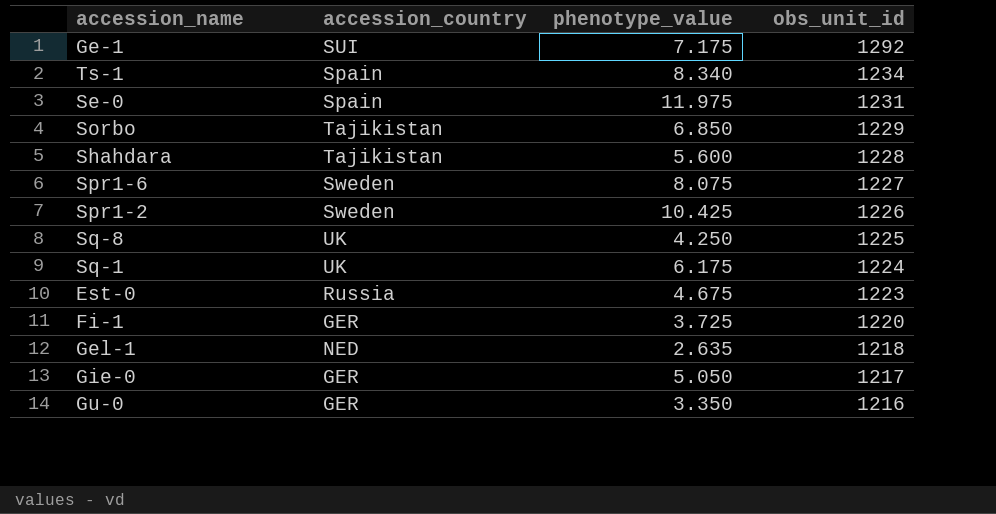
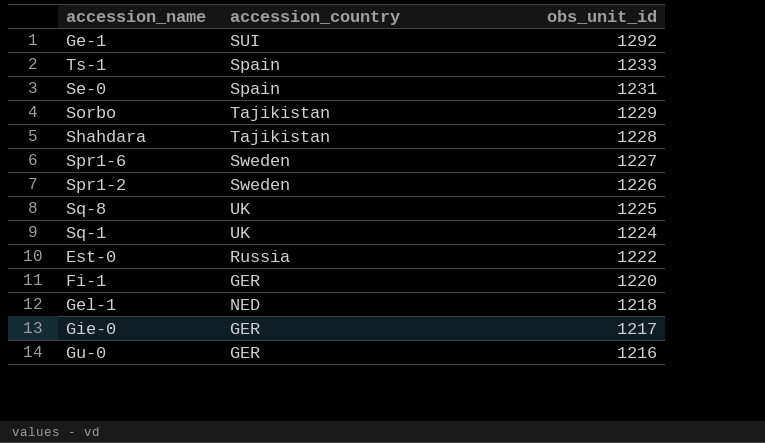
column phenotype_value | position: 3 -> none
Ts-1 | obs_unit_id: 1234 -> 1233
Est-0 | obs_unit_id: 1223 -> 1222

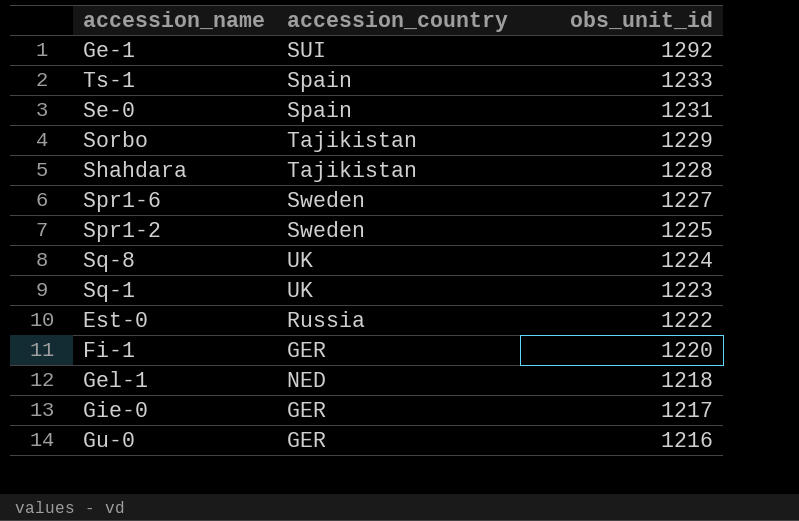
Spr1-2 | obs_unit_id: 1226 -> 1225
Sq-8 | obs_unit_id: 1225 -> 1224
Sq-1 | obs_unit_id: 1224 -> 1223

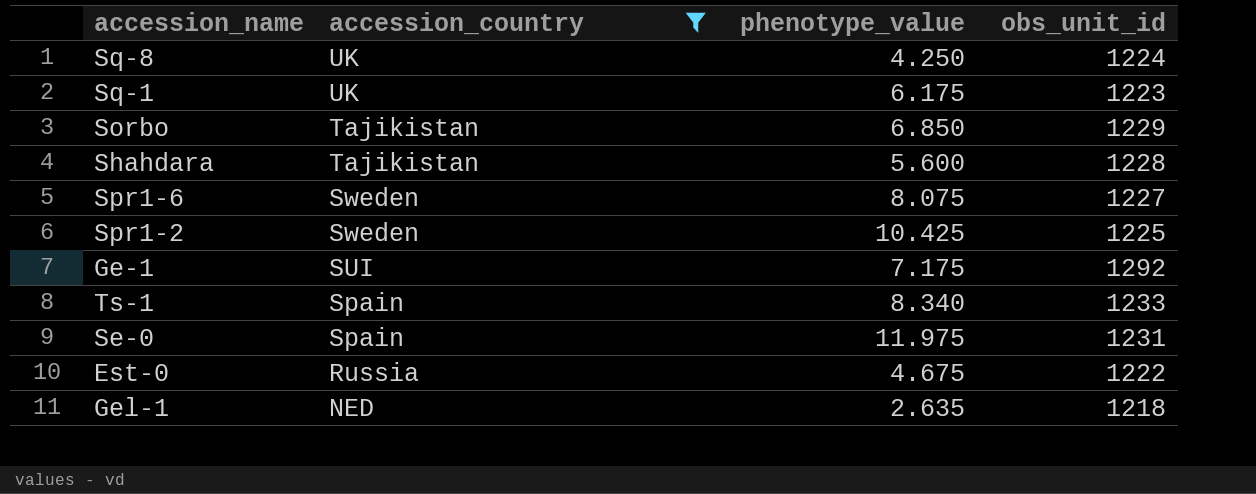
filter: none -> accession_country != GER
row order: obs_unit_id descending -> accession_country descending
column phenotype_value | position: none -> 3

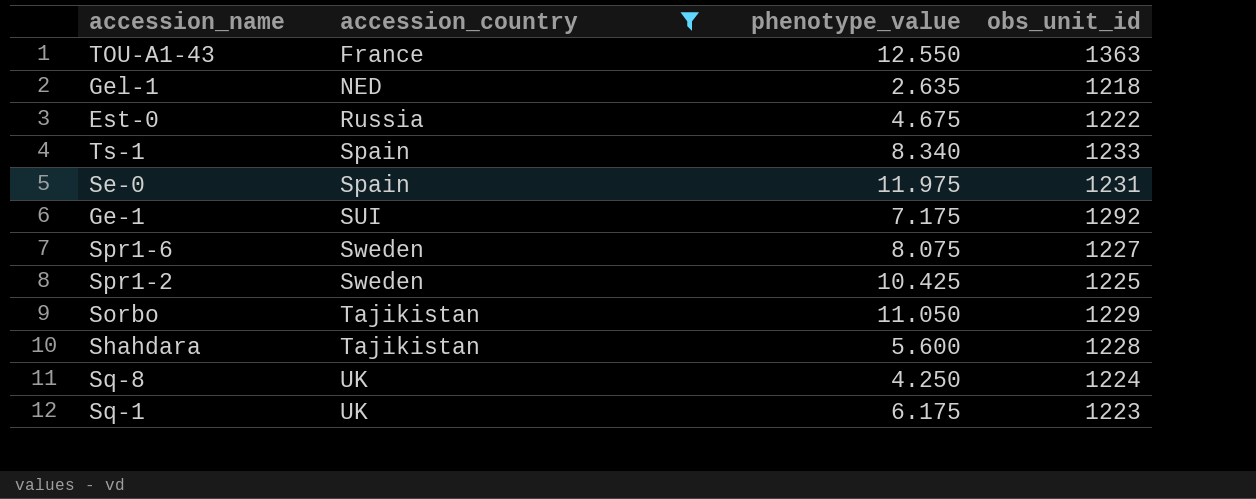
row order: accession_country descending -> accession_country ascending
row TOU-A1-43: none -> France | 12.550 | 1363
Sorbo | phenotype_value: 6.850 -> 11.050

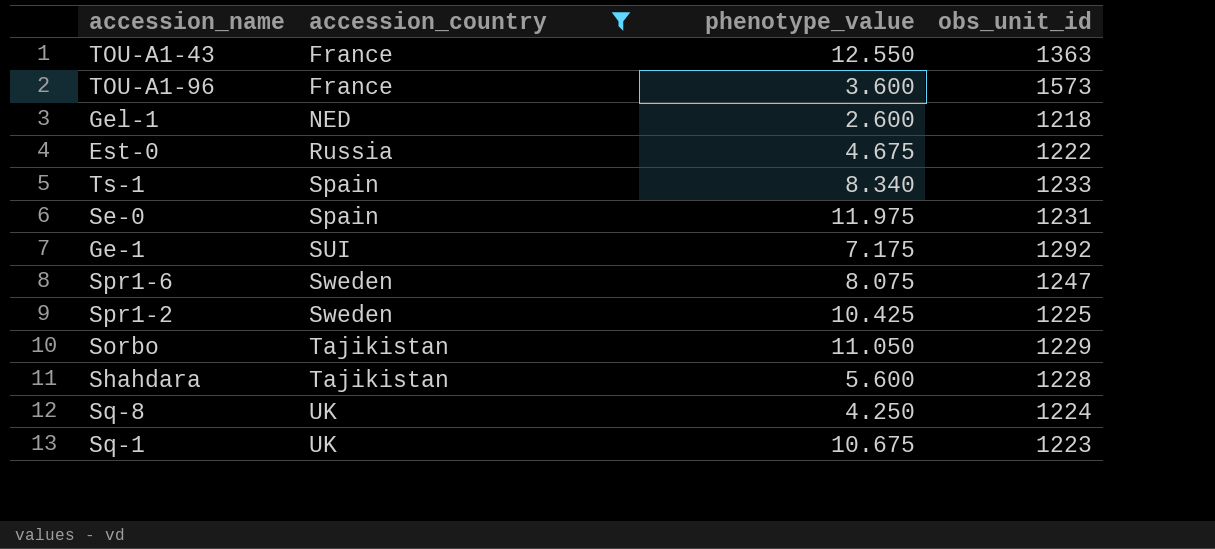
row TOU-A1-96: none -> France | 3.600 | 1573
Gel-1 | phenotype_value: 2.635 -> 2.600
Spr1-6 | obs_unit_id: 1227 -> 1247
Sq-1 | phenotype_value: 6.175 -> 10.675

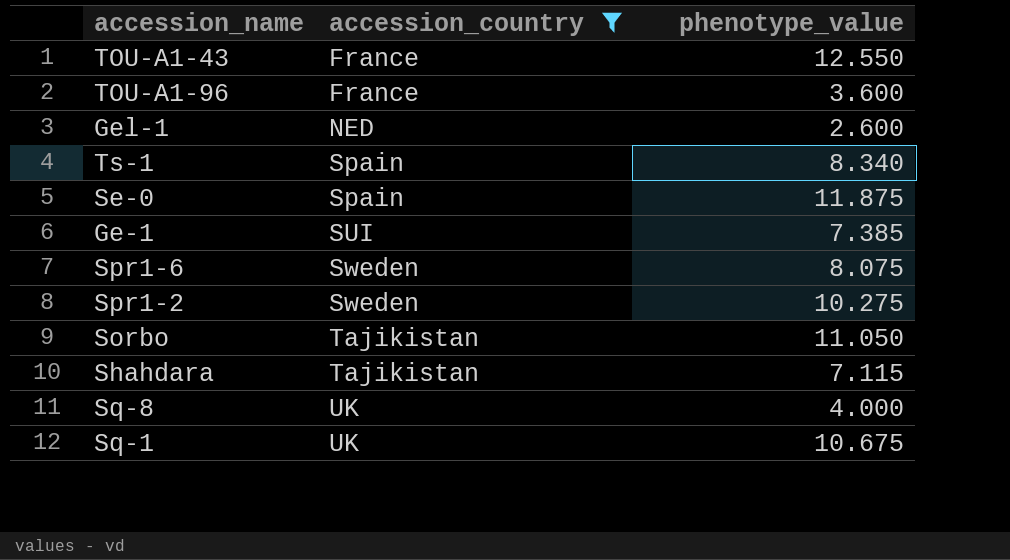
column obs_unit_id | position: 4 -> none
row Est-0: Russia | 4.675 | 1222 -> none
Se-0 | phenotype_value: 11.975 -> 11.875
Ge-1 | phenotype_value: 7.175 -> 7.385
Spr1-2 | phenotype_value: 10.425 -> 10.275
Shahdara | phenotype_value: 5.600 -> 7.115
Sq-8 | phenotype_value: 4.250 -> 4.000

